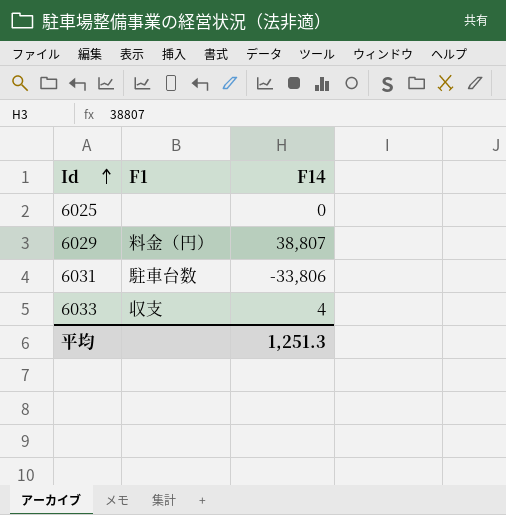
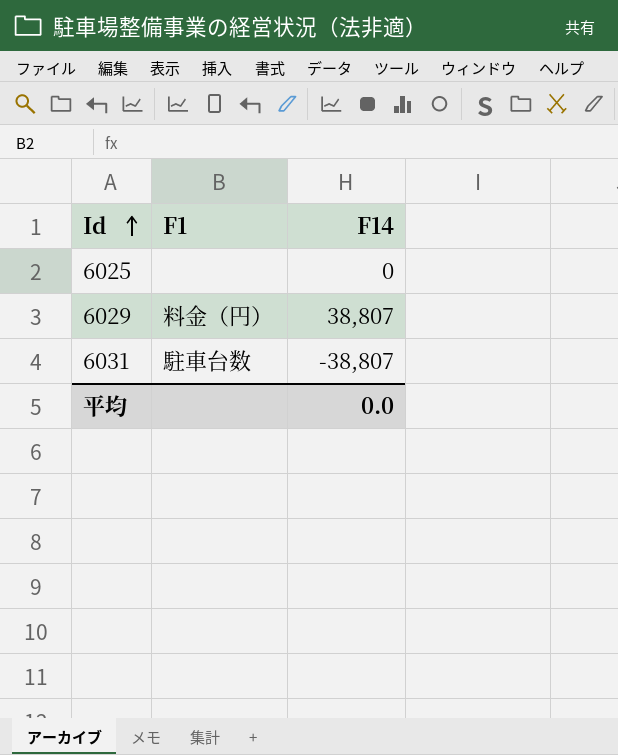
row 6033: 収支 | 4 -> none
6031 | F14: -33,806 -> -38,807
平均 | F14: 1,251.3 -> 0.0

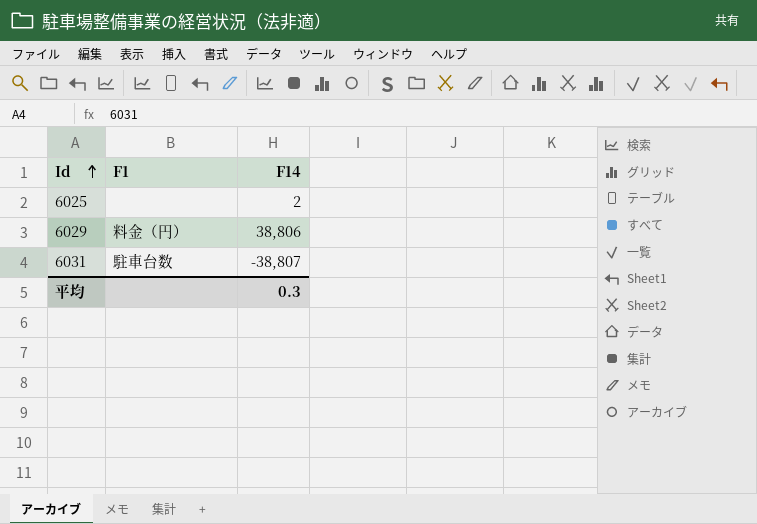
6025 | F14: 0 -> 2
6029 | F14: 38,807 -> 38,806
平均 | F14: 0.0 -> 0.3

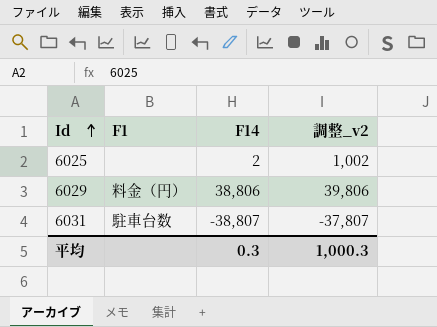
column 調整_v2 | formula: none -> [F14] + 1000

